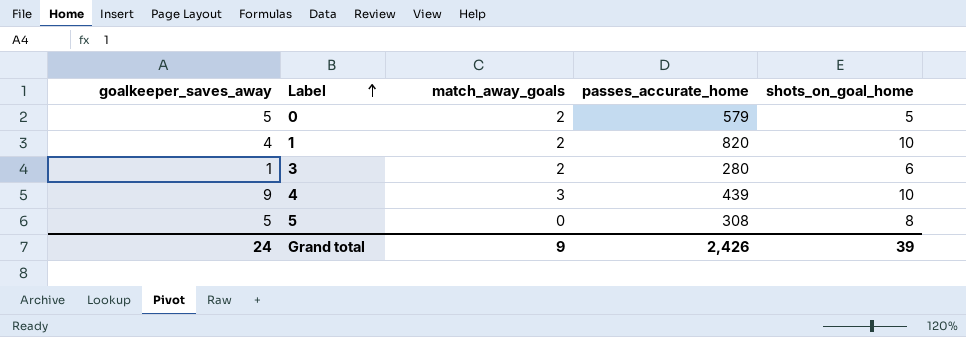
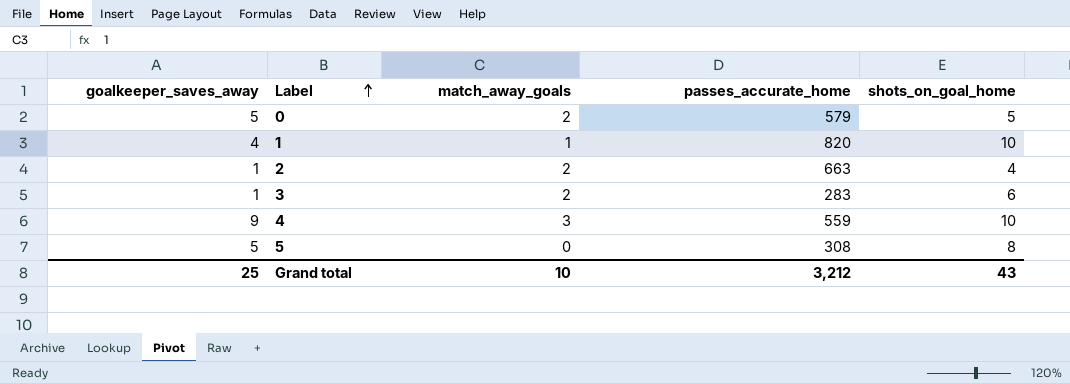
1 | match_away_goals: 2 -> 1
row 2: none -> 1 | 2 | 663 | 4
3 | passes_accurate_home: 280 -> 283
4 | passes_accurate_home: 439 -> 559
Grand total | goalkeeper_saves_away: 24 -> 25
Grand total | match_away_goals: 9 -> 10
Grand total | passes_accurate_home: 2,426 -> 3,212
Grand total | shots_on_goal_home: 39 -> 43

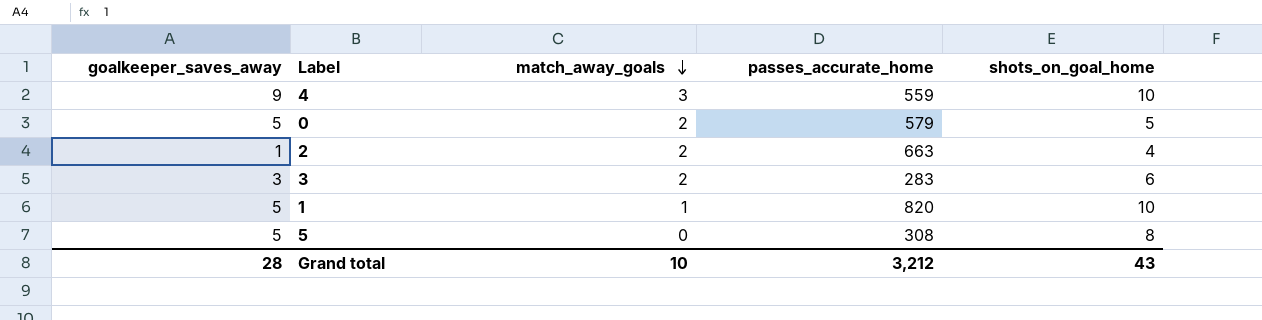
row order: Label ascending -> match_away_goals descending
3 | goalkeeper_saves_away: 1 -> 3
1 | goalkeeper_saves_away: 4 -> 5
Grand total | goalkeeper_saves_away: 25 -> 28

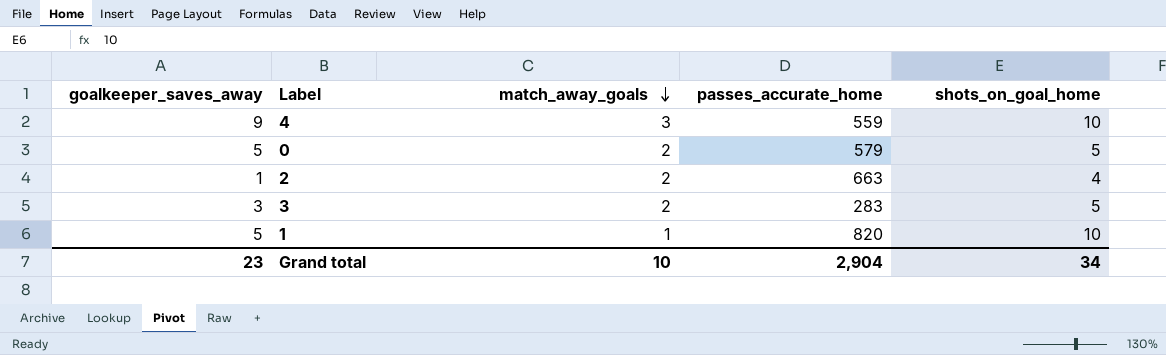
row 5: 5 | 0 | 308 | 8 -> none
3 | shots_on_goal_home: 6 -> 5
Grand total | goalkeeper_saves_away: 28 -> 23
Grand total | passes_accurate_home: 3,212 -> 2,904
Grand total | shots_on_goal_home: 43 -> 34

